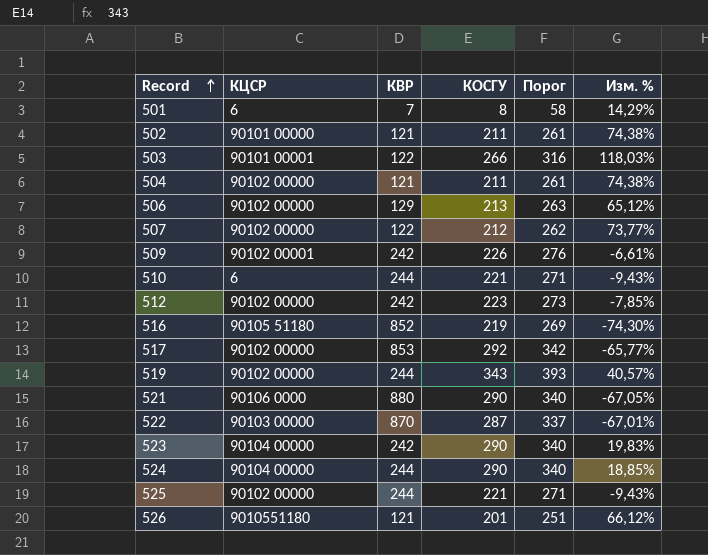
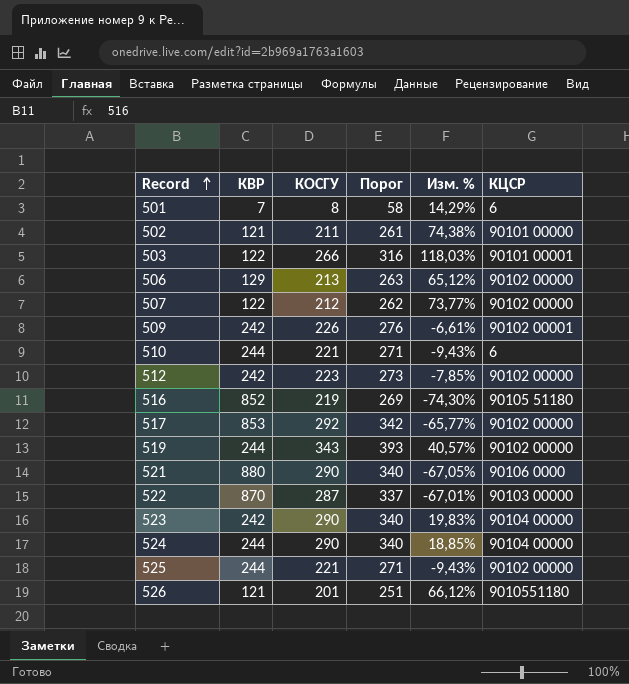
column КЦСР | position: 2 -> 6
row 504: 90102 00000 | 121 | 211 | 261 | 74,38% -> none

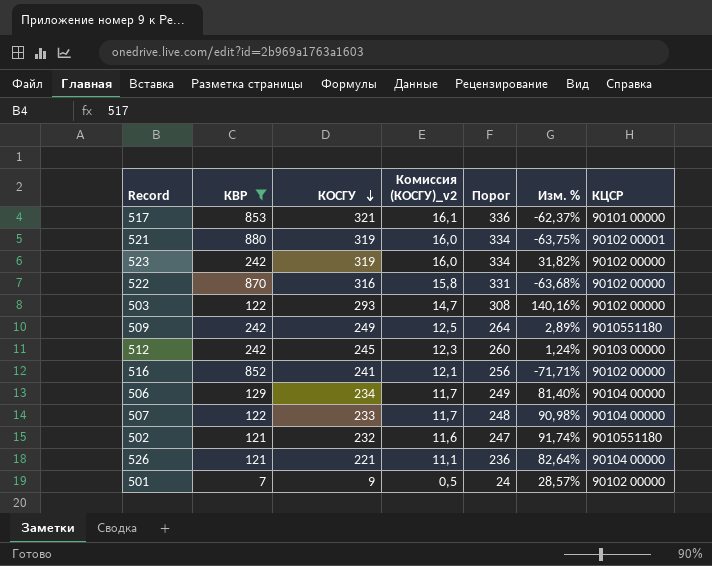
filter: none -> КВР != 244
row order: Record ascending -> КОСГУ descending
column Комиссия (КОСГУ)_v2 | formula: none -> [КОСГУ] * 0,05
column Порог | formula: [КОСГУ] + 50 -> [КОСГУ] + 15
517 | КОСГУ: 292 -> 321
517 | Изм. %: -65,77% -> -62,37%
517 | КЦСР: 90102 00000 -> 90101 00000
521 | КОСГУ: 290 -> 319
521 | Изм. %: -67,05% -> -63,75%
521 | КЦСР: 90106 0000 -> 90102 00001
523 | КОСГУ: 290 -> 319
523 | Изм. %: 19,83% -> 31,82%
523 | КЦСР: 90104 00000 -> 90102 00000
522 | КОСГУ: 287 -> 316
522 | Изм. %: -67,01% -> -63,68%
522 | КЦСР: 90103 00000 -> 90102 00000
503 | КОСГУ: 266 -> 293
503 | Изм. %: 118,03% -> 140,16%
503 | КЦСР: 90101 00001 -> 90102 00000
509 | КОСГУ: 226 -> 249
509 | Изм. %: -6,61% -> 2,89%
509 | КЦСР: 90102 00001 -> 9010551180
512 | КОСГУ: 223 -> 245
512 | Изм. %: -7,85% -> 1,24%
512 | КЦСР: 90102 00000 -> 90103 00000
516 | КОСГУ: 219 -> 241
516 | Изм. %: -74,30% -> -71,71%
516 | КЦСР: 90105 51180 -> 90102 00000
506 | КОСГУ: 213 -> 234
506 | Изм. %: 65,12% -> 81,40%
506 | КЦСР: 90102 00000 -> 90104 00000
507 | КОСГУ: 212 -> 233
507 | Изм. %: 73,77% -> 90,98%
507 | КЦСР: 90102 00000 -> 90104 00000
502 | КОСГУ: 211 -> 232
502 | Изм. %: 74,38% -> 91,74%
502 | КЦСР: 90101 00000 -> 9010551180
526 | КОСГУ: 201 -> 221
526 | Изм. %: 66,12% -> 82,64%
526 | КЦСР: 9010551180 -> 90104 00000
501 | КОСГУ: 8 -> 9
501 | Изм. %: 14,29% -> 28,57%
501 | КЦСР: 6 -> 90102 00000

